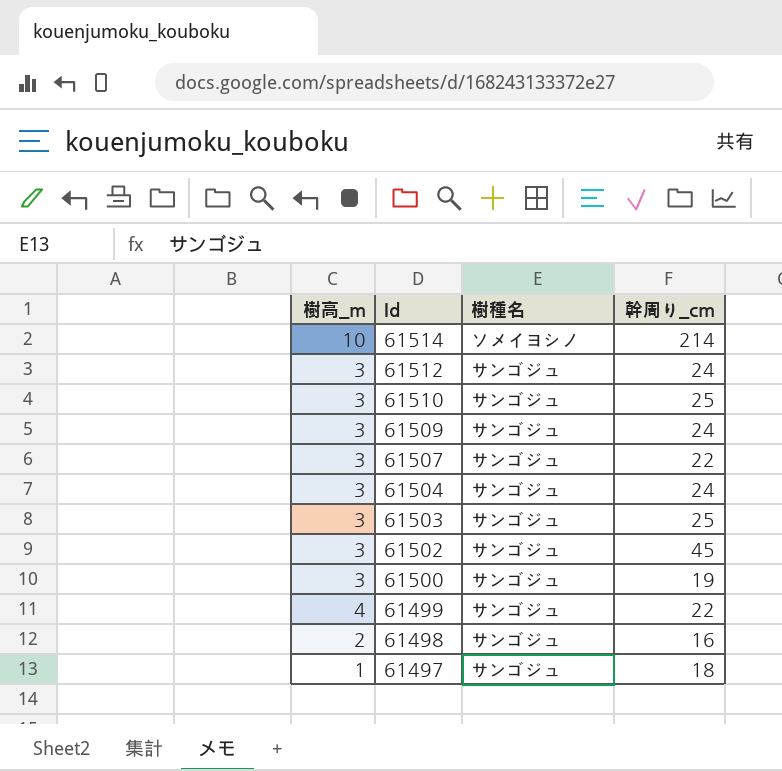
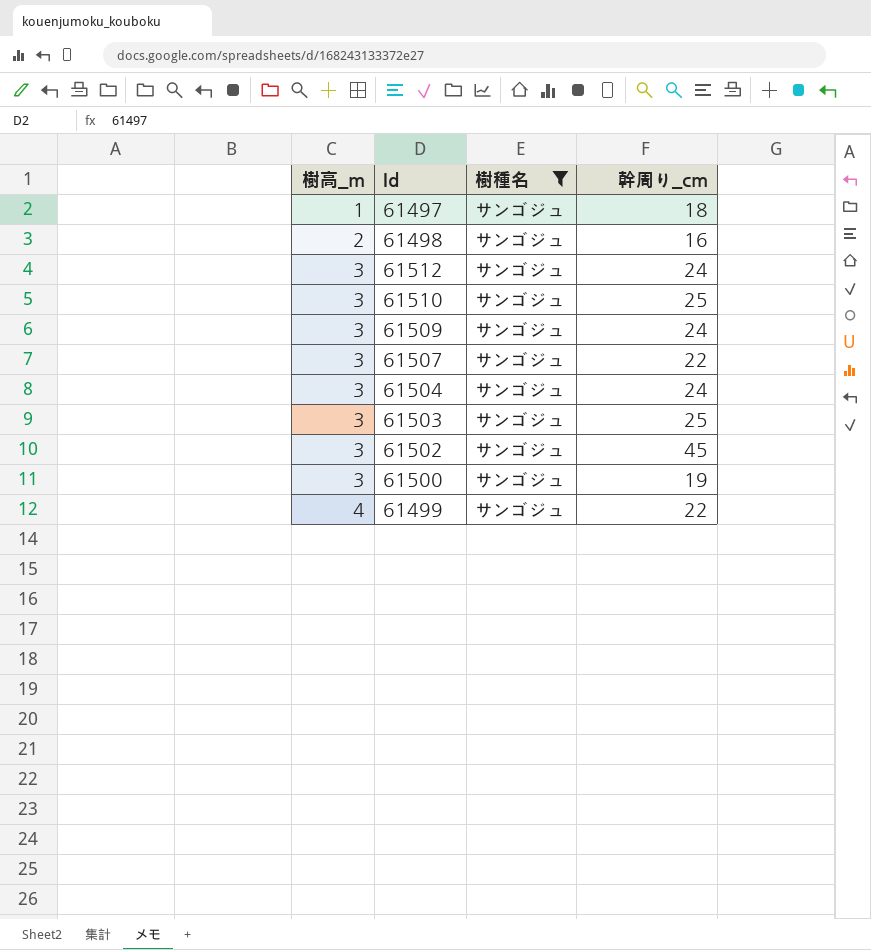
filter: none -> 樹種名 = サンゴジュ
row order: Id descending -> 樹高_m ascending

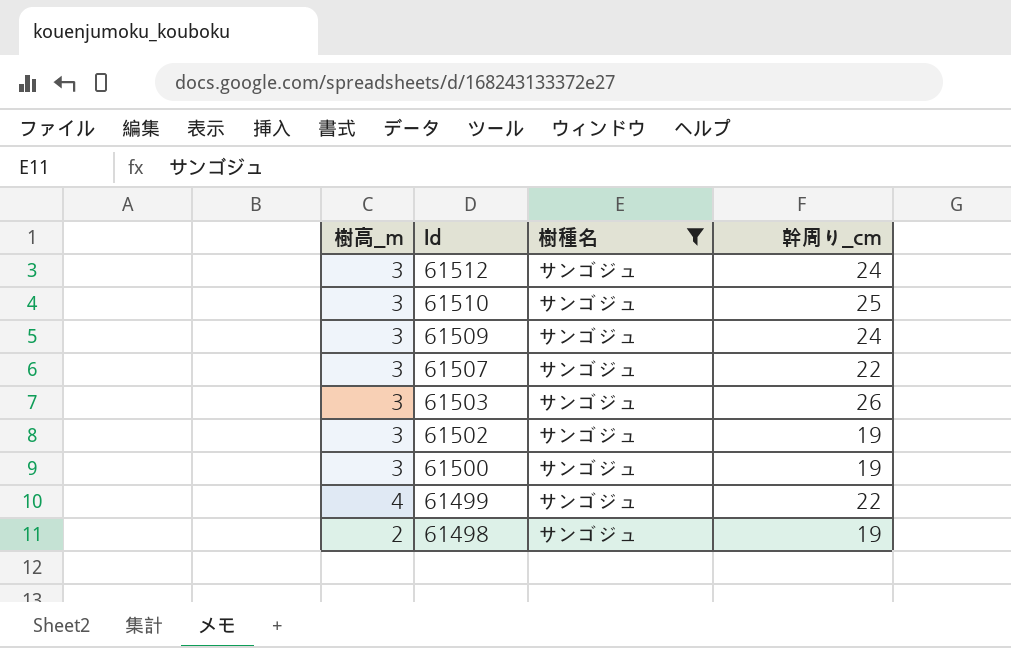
row order: 樹高_m ascending -> Id descending
row 61497: 1 | サンゴジュ | 18 -> none
row 61504: 3 | サンゴジュ | 24 -> none
61503 | 幹周り_cm: 25 -> 26
61502 | 幹周り_cm: 45 -> 19
61498 | 幹周り_cm: 16 -> 19

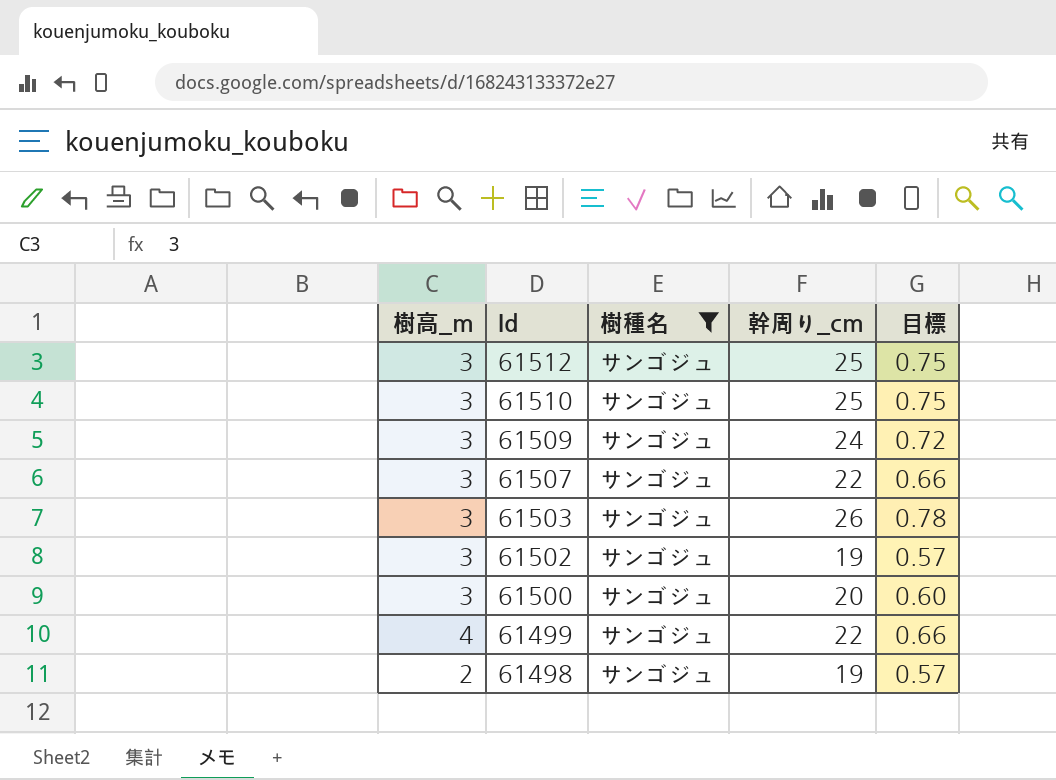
column 目標 | formula: none -> [幹周り_cm] * 0.03
61512 | 幹周り_cm: 24 -> 25
61500 | 幹周り_cm: 19 -> 20

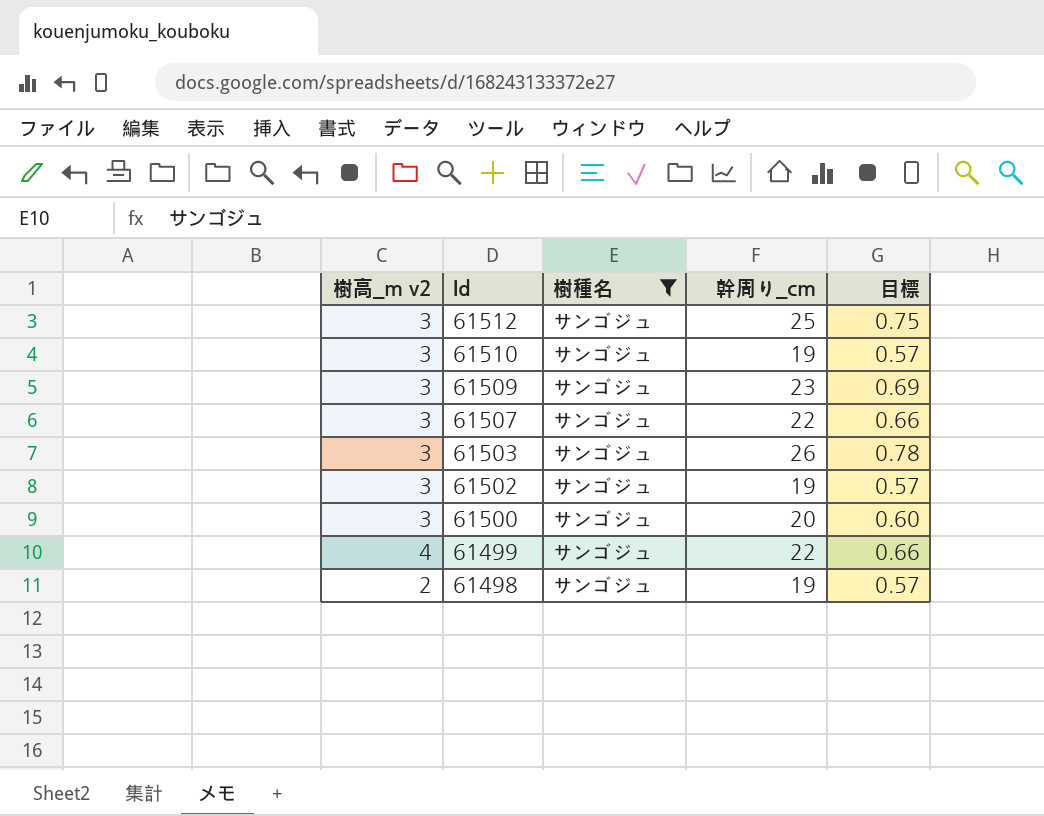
column name: 樹高_m -> 樹高_m v2
61510 | 幹周り_cm: 25 -> 19
61510 | 目標: 0.75 -> 0.57
61509 | 幹周り_cm: 24 -> 23
61509 | 目標: 0.72 -> 0.69

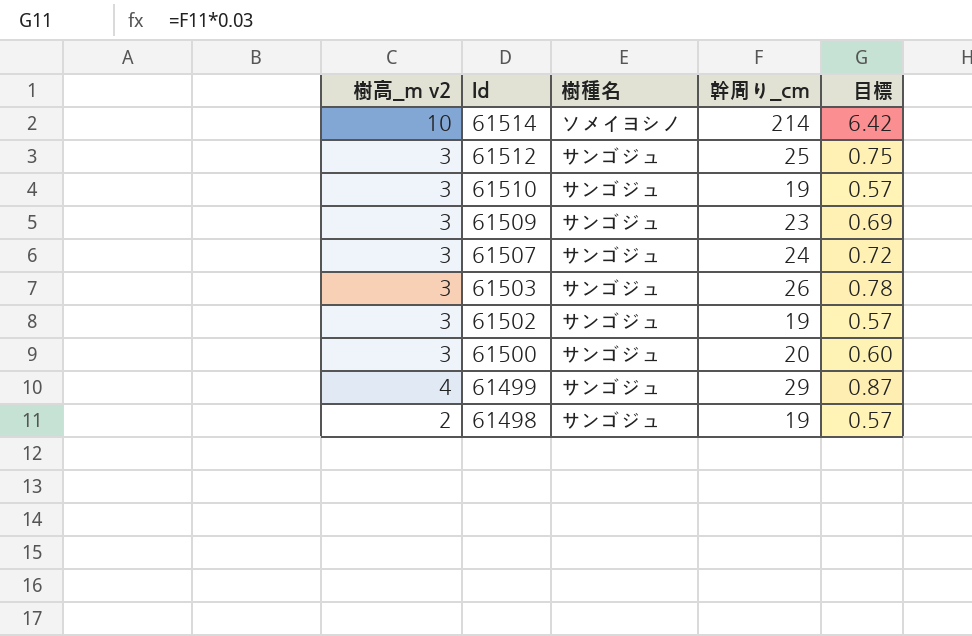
filter: 樹種名 = サンゴジュ -> none
61507 | 幹周り_cm: 22 -> 24
61507 | 目標: 0.66 -> 0.72
61499 | 幹周り_cm: 22 -> 29
61499 | 目標: 0.66 -> 0.87

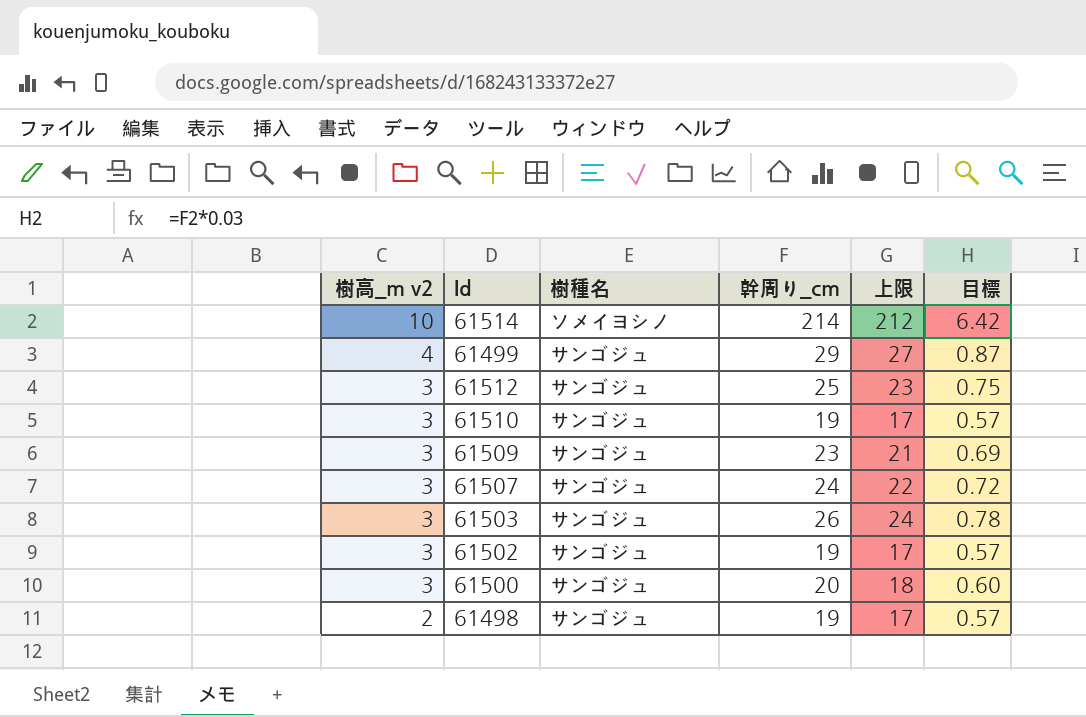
row order: Id descending -> 樹高_m v2 descending
column 上限 | formula: none -> [幹周り_cm] - 2

